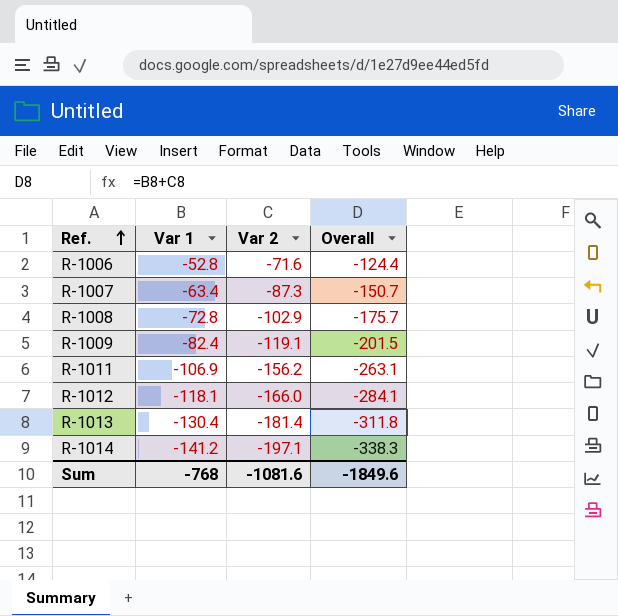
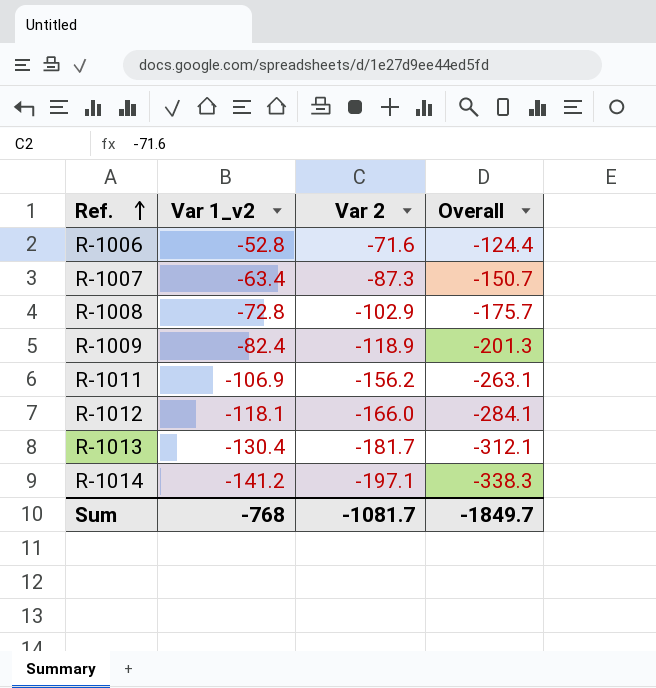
column name: Var 1 -> Var 1_v2
R-1009 | Var 2: -119.1 -> -118.9
R-1009 | Overall: -201.5 -> -201.3
R-1013 | Var 2: -181.4 -> -181.7
R-1013 | Overall: -311.8 -> -312.1
Sum | Var 2: -1081.6 -> -1081.7
Sum | Overall: -1849.6 -> -1849.7

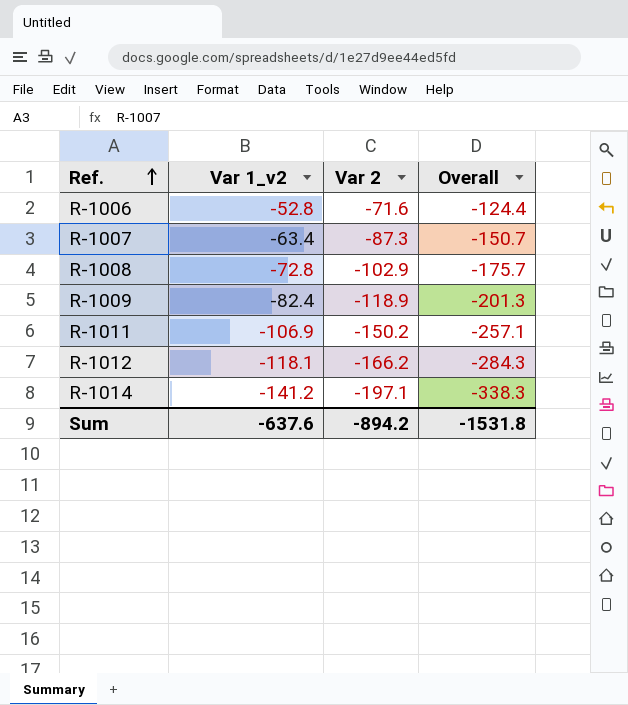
row R-1013: -130.4 | -181.7 | -312.1 -> none
R-1011 | Var 2: -156.2 -> -150.2
R-1011 | Overall: -263.1 -> -257.1
R-1012 | Var 2: -166.0 -> -166.2
R-1012 | Overall: -284.1 -> -284.3
Sum | Var 1_v2: -768 -> -637.6
Sum | Var 2: -1081.7 -> -894.2
Sum | Overall: -1849.7 -> -1531.8

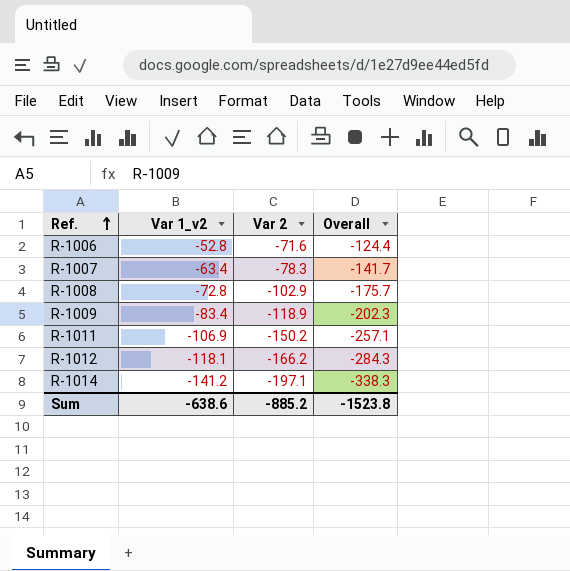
R-1007 | Var 2: -87.3 -> -78.3
R-1007 | Overall: -150.7 -> -141.7
R-1009 | Var 1_v2: -82.4 -> -83.4
R-1009 | Overall: -201.3 -> -202.3
Sum | Var 1_v2: -637.6 -> -638.6
Sum | Var 2: -894.2 -> -885.2
Sum | Overall: -1531.8 -> -1523.8

